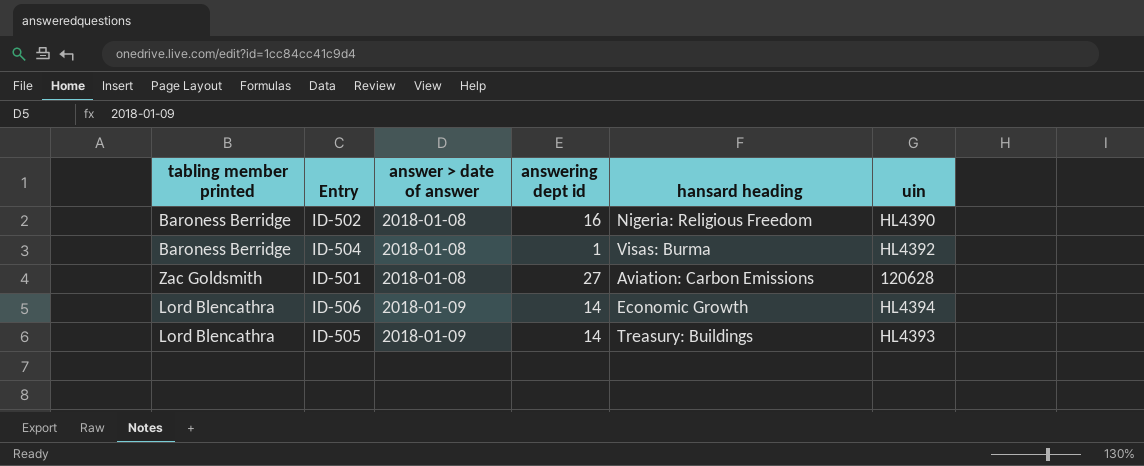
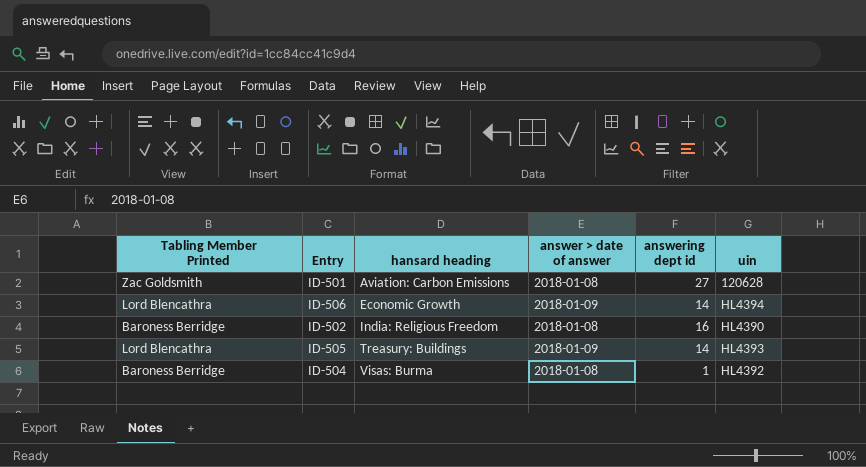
row order: answer > date of answer ascending -> hansard heading ascending
column name: tabling member printed -> Tabling Member Printed
column hansard heading | position: 5 -> 3
ID-502 | hansard heading: Nigeria: Religious Freedom -> India: Religious Freedom

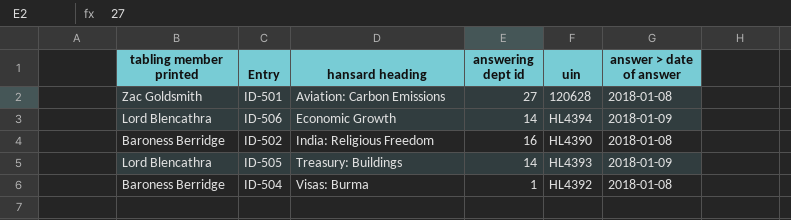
column name: Tabling Member Printed -> tabling member printed
column answer > date of answer | position: 4 -> 6

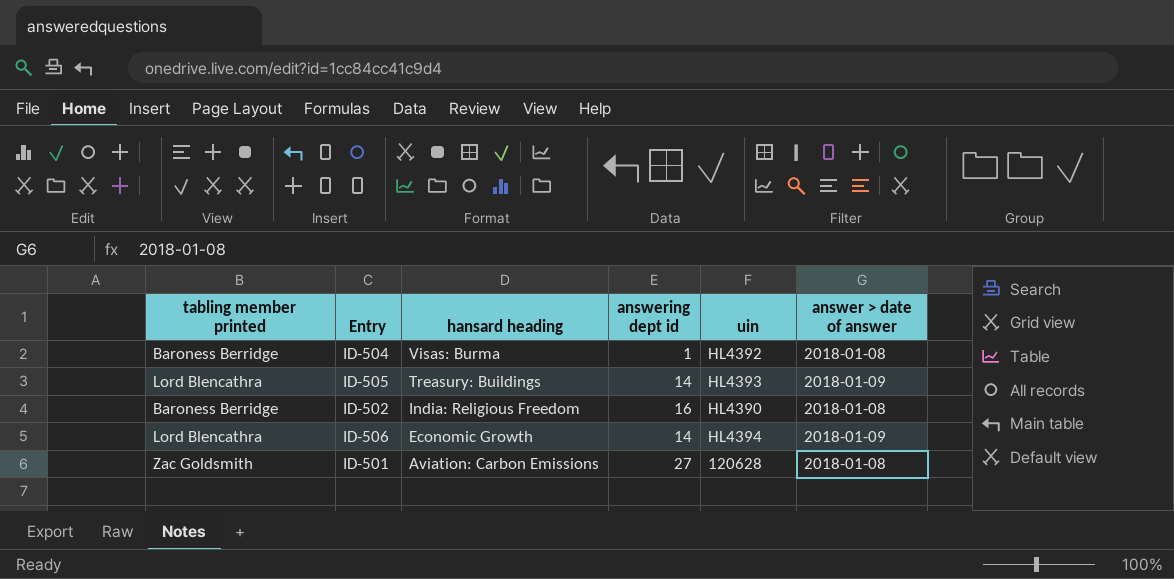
row order: hansard heading ascending -> hansard heading descending

